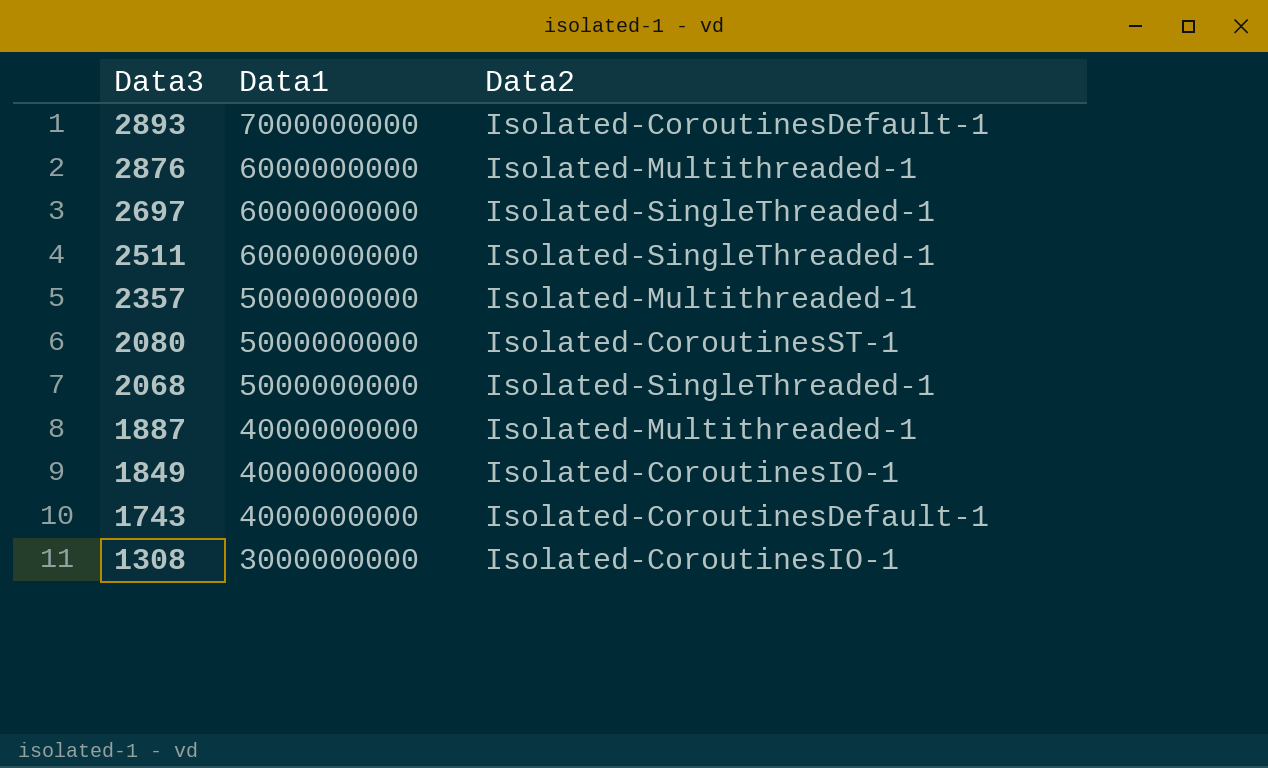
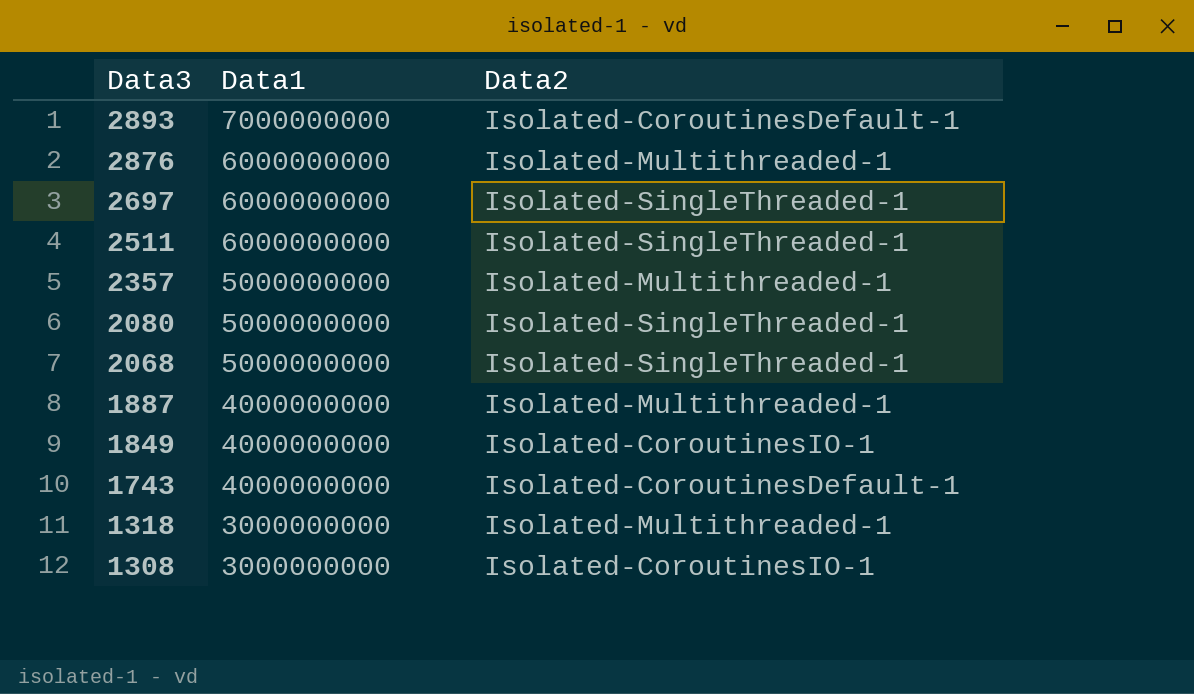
2080 | Data2: Isolated-CoroutinesST-1 -> Isolated-SingleThreaded-1
row 1318: none -> 3000000000 | Isolated-Multithreaded-1

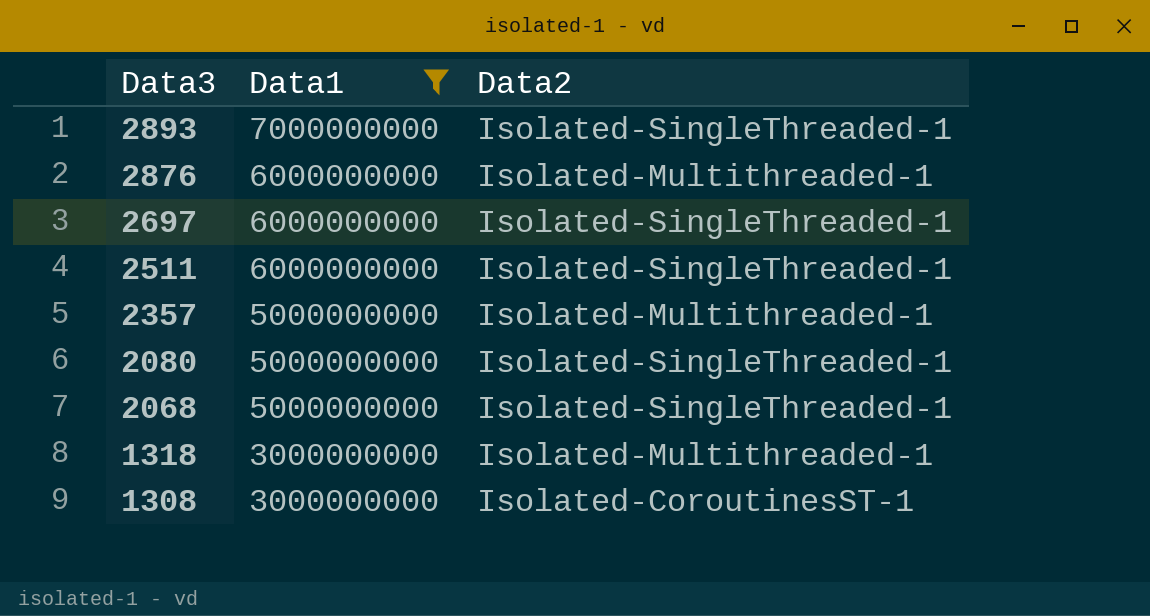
filter: none -> Data1 != 4000000000
2893 | Data2: Isolated-CoroutinesDefault-1 -> Isolated-SingleThreaded-1
1308 | Data2: Isolated-CoroutinesIO-1 -> Isolated-CoroutinesST-1

